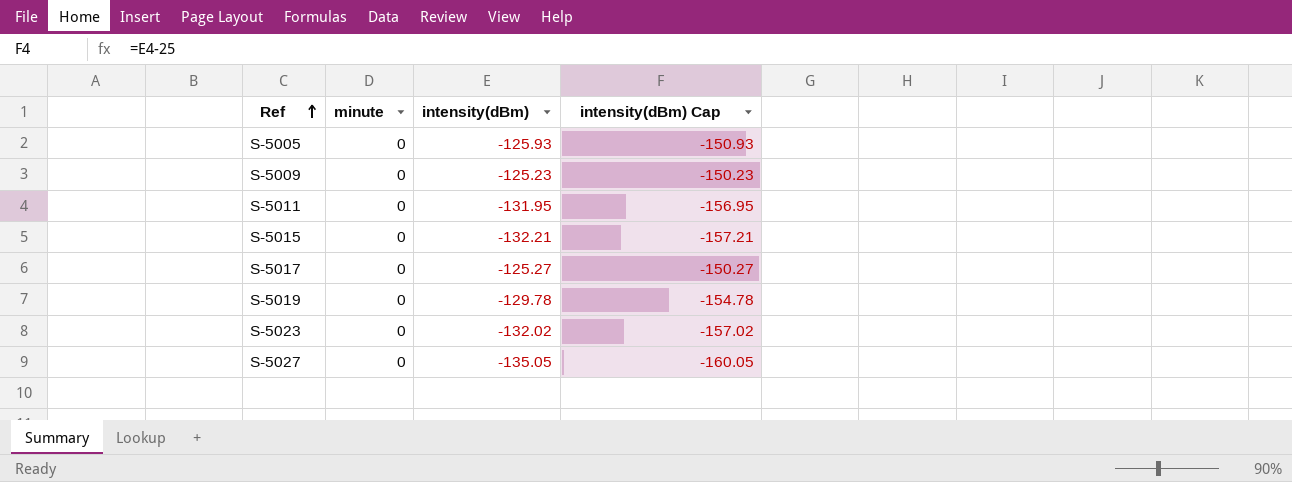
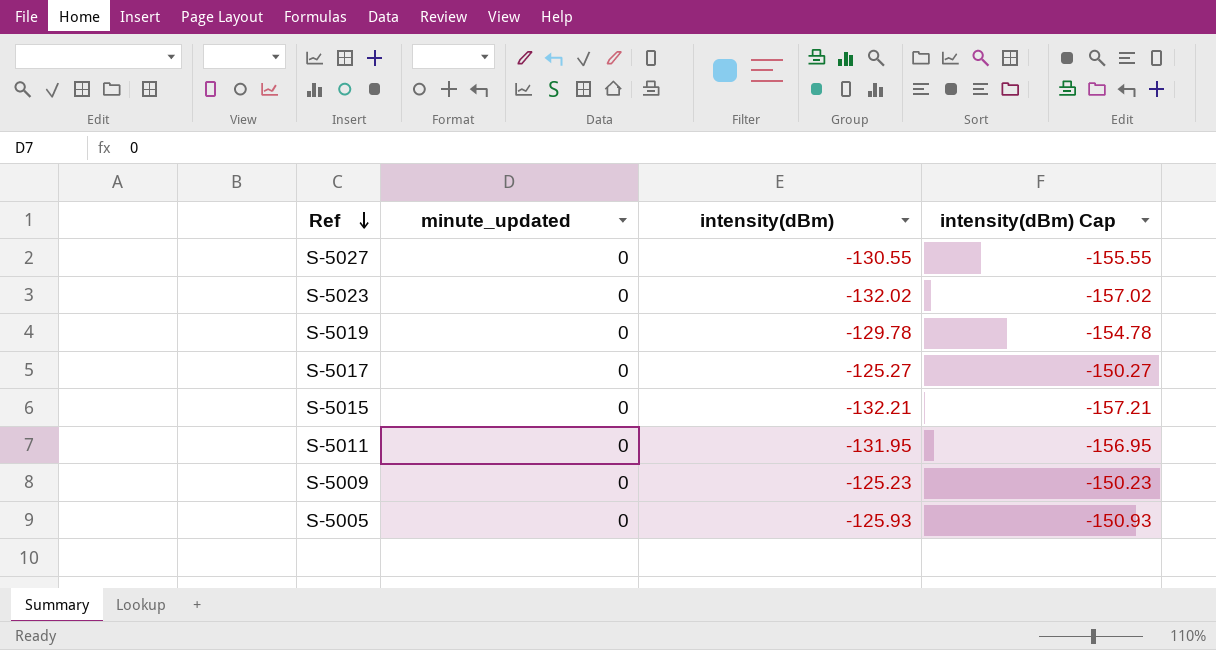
row order: Ref ascending -> Ref descending
column name: minute -> minute_updated
S-5027 | intensity(dBm): -135.05 -> -130.55
S-5027 | intensity(dBm) Cap: -160.05 -> -155.55

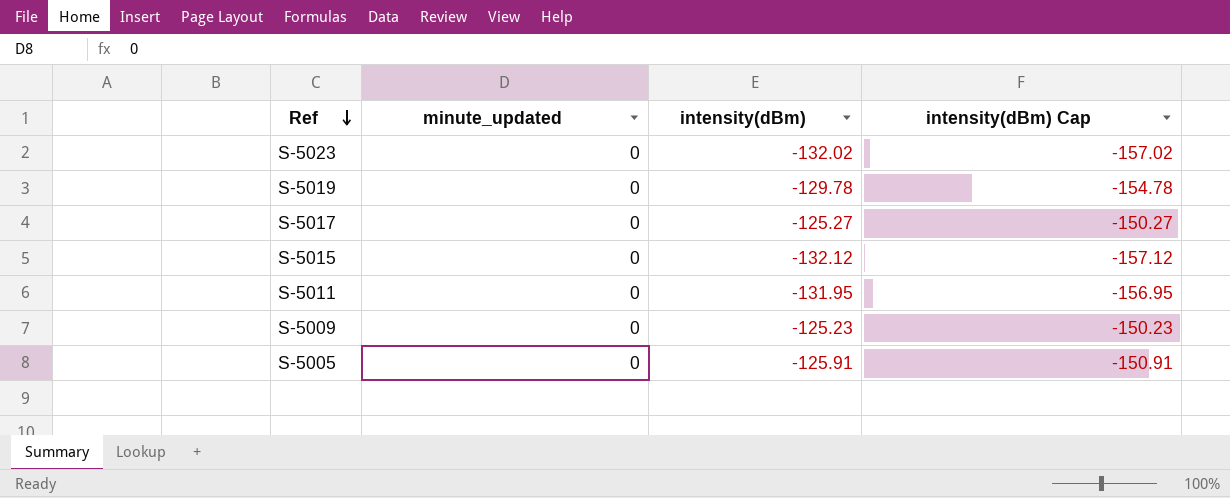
row S-5027: 0 | -130.55 | -155.55 -> none
S-5015 | intensity(dBm): -132.21 -> -132.12
S-5015 | intensity(dBm) Cap: -157.21 -> -157.12
S-5005 | intensity(dBm): -125.93 -> -125.91
S-5005 | intensity(dBm) Cap: -150.93 -> -150.91

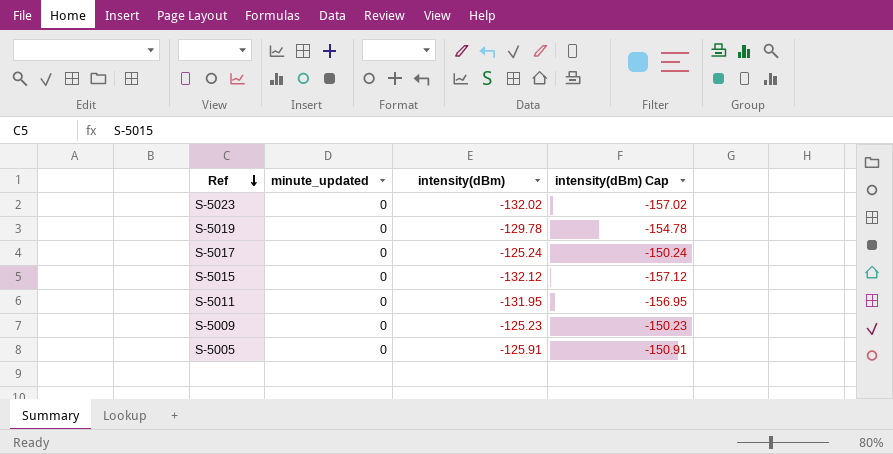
S-5017 | intensity(dBm): -125.27 -> -125.24
S-5017 | intensity(dBm) Cap: -150.27 -> -150.24

